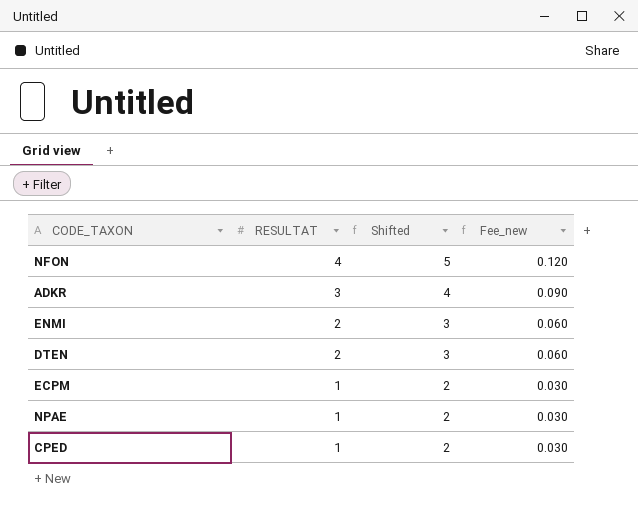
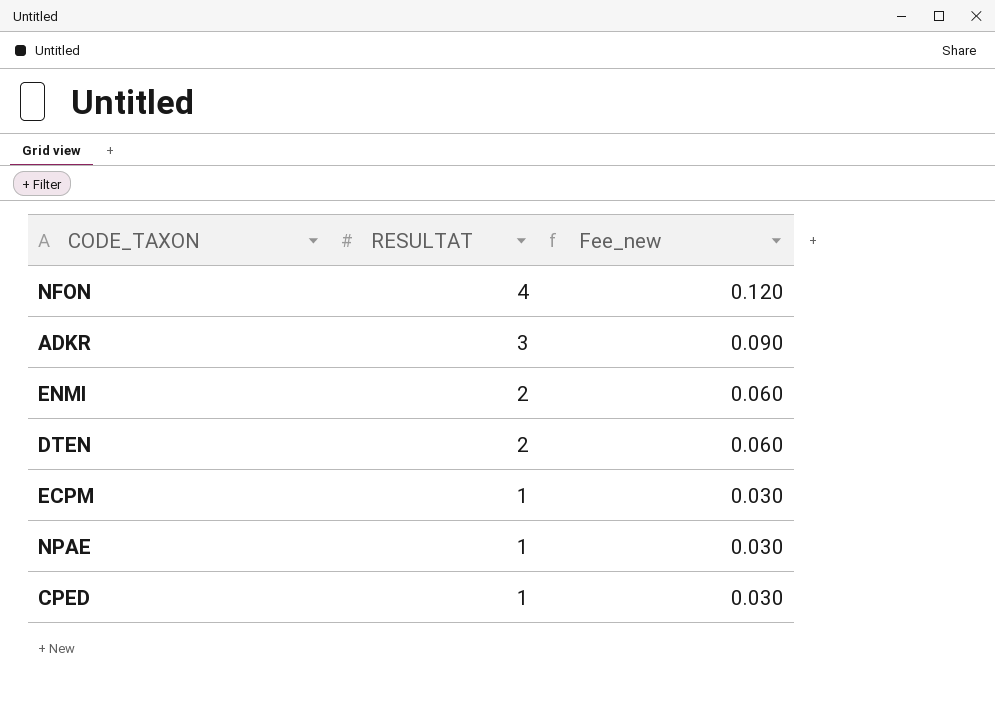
column Shifted | formula: [RESULTAT] + 1 -> none

